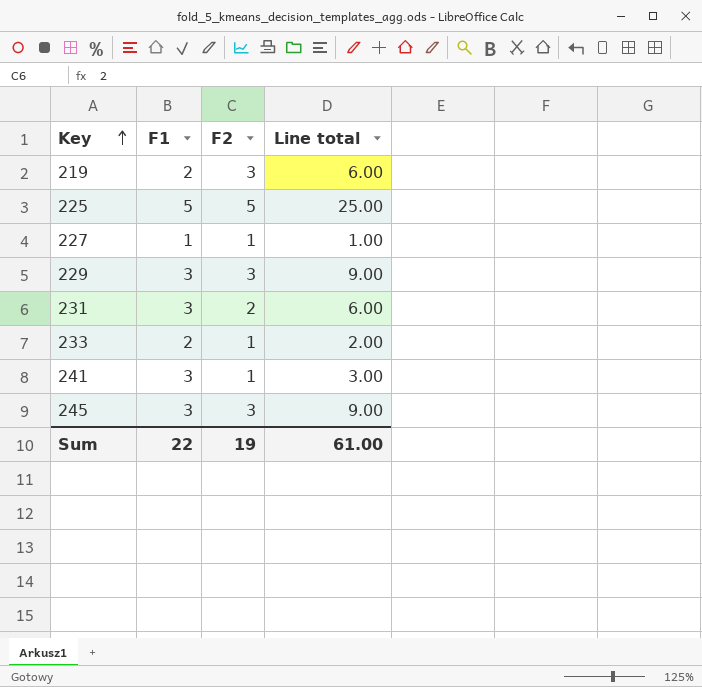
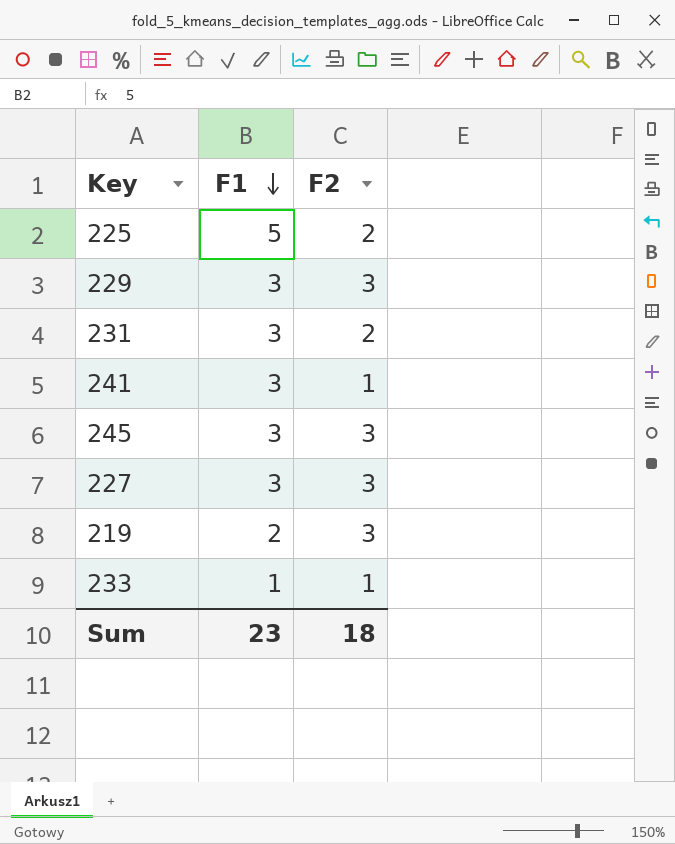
row order: Key ascending -> F1 descending
column Line total | formula: [F1] * [F2] -> none
225 | F2: 5 -> 2
227 | F1: 1 -> 3
227 | F2: 1 -> 3
233 | F1: 2 -> 1
Sum | F1: 22 -> 23
Sum | F2: 19 -> 18

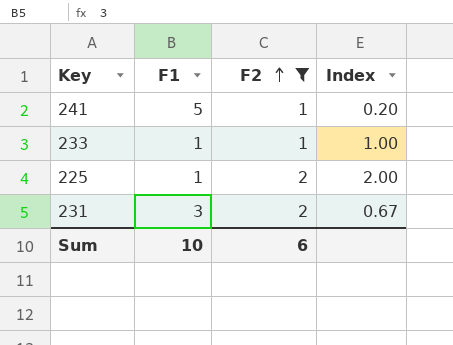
filter: none -> F2 != 3
row order: F1 descending -> F2 ascending
column Index | formula: none -> [F2] / [F1]
241 | F1: 3 -> 5
225 | F1: 5 -> 1
Sum | F1: 23 -> 10
Sum | F2: 18 -> 6

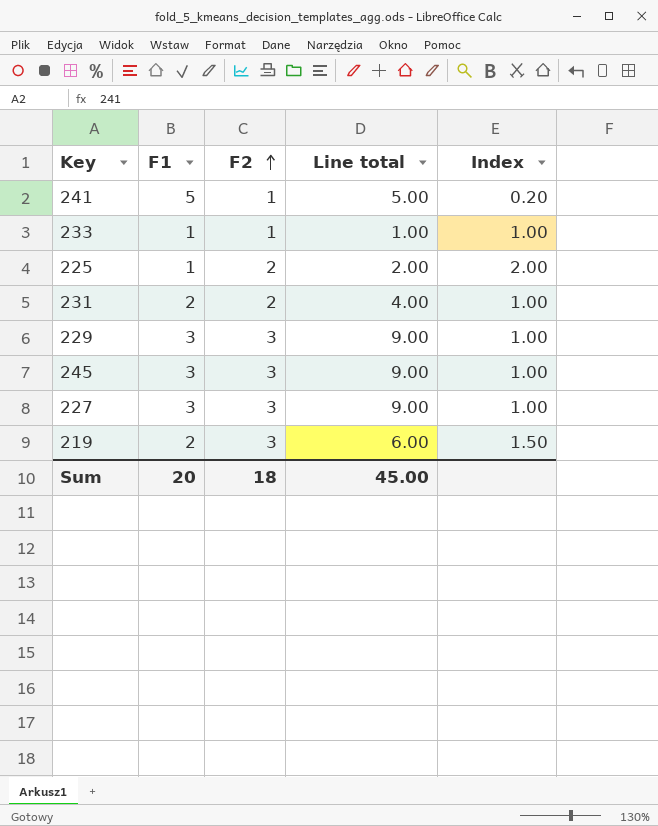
filter: F2 != 3 -> none
column Line total | formula: none -> [F1] * [F2]
231 | F1: 3 -> 2
231 | Index: 0.67 -> 1.00
Sum | F1: 10 -> 20
Sum | F2: 6 -> 18

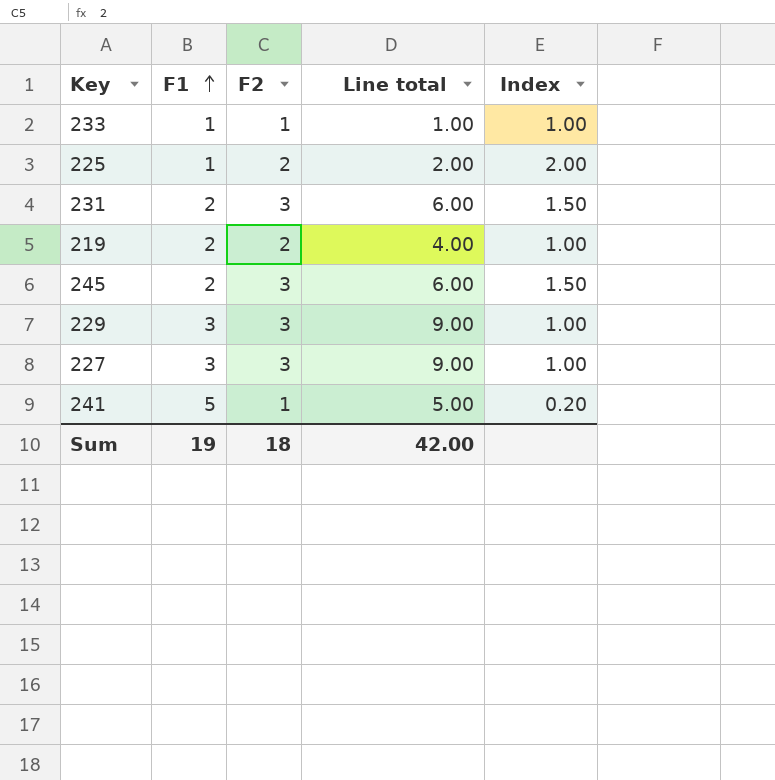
row order: F2 ascending -> F1 ascending
231 | F2: 2 -> 3
231 | Line total: 4.00 -> 6.00
231 | Index: 1.00 -> 1.50
219 | F2: 3 -> 2
219 | Line total: 6.00 -> 4.00
219 | Index: 1.50 -> 1.00
245 | F1: 3 -> 2
245 | Line total: 9.00 -> 6.00
245 | Index: 1.00 -> 1.50
Sum | F1: 20 -> 19
Sum | Line total: 45.00 -> 42.00

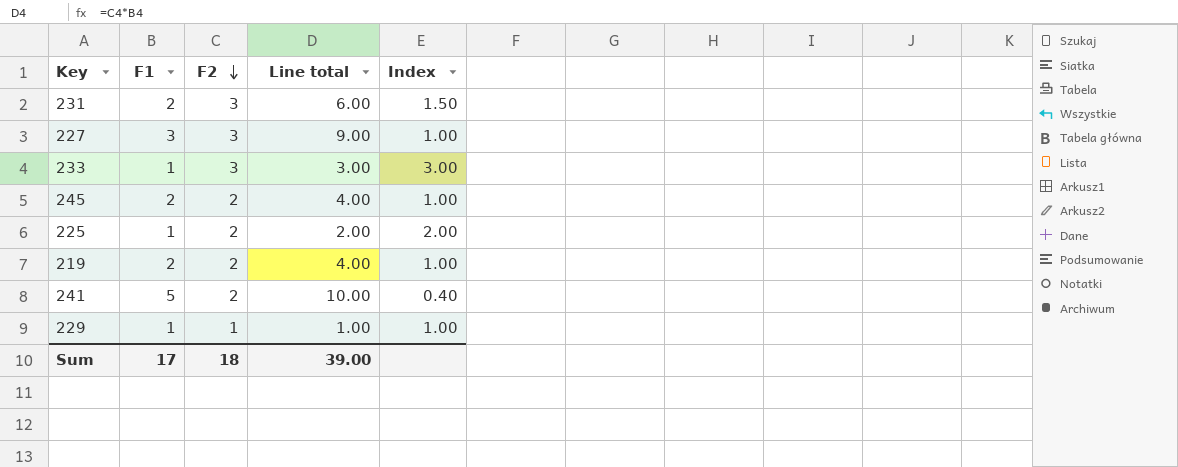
row order: F1 ascending -> F2 descending
233 | F2: 1 -> 3
233 | Line total: 1.00 -> 3.00
233 | Index: 1.00 -> 3.00
245 | F2: 3 -> 2
245 | Line total: 6.00 -> 4.00
245 | Index: 1.50 -> 1.00
241 | F2: 1 -> 2
241 | Line total: 5.00 -> 10.00
241 | Index: 0.20 -> 0.40
229 | F1: 3 -> 1
229 | F2: 3 -> 1
229 | Line total: 9.00 -> 1.00
Sum | F1: 19 -> 17
Sum | Line total: 42.00 -> 39.00

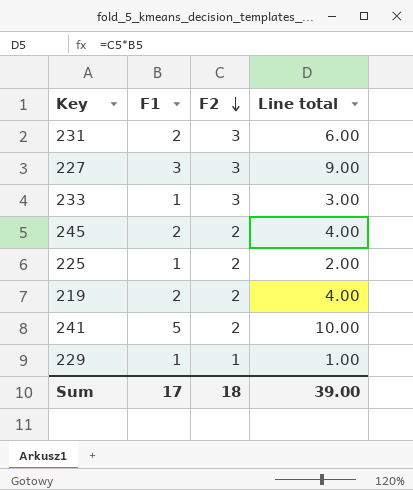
column Index | formula: [F2] / [F1] -> none

